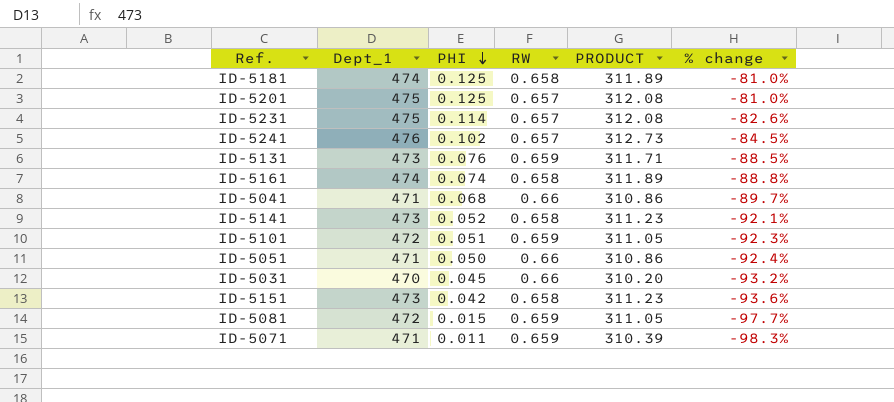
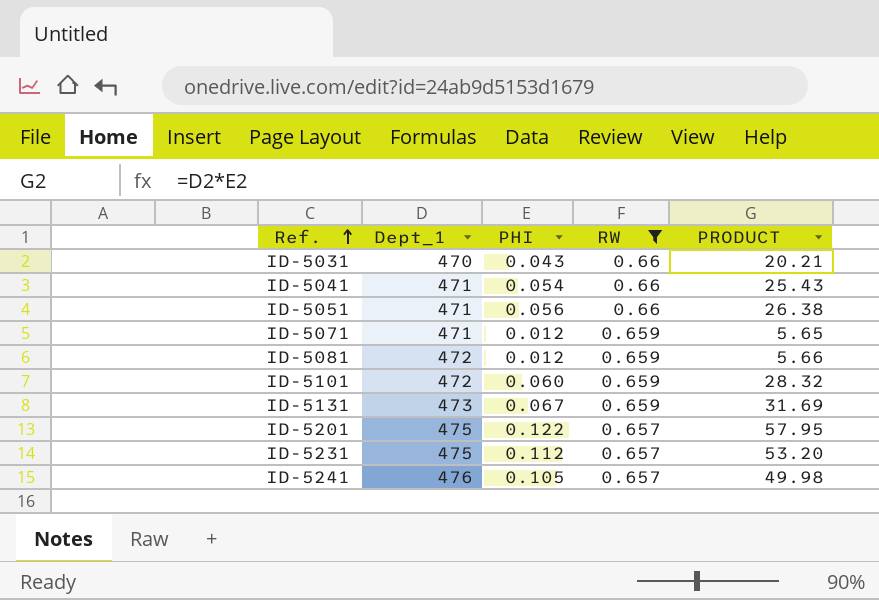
filter: none -> RW != 0.658
row order: PHI descending -> Ref. ascending
column % change | formula: ([PHI] - [RW]) / [RW] -> none
column PRODUCT | formula: [Dept_1] * [RW] -> [Dept_1] * [PHI]
ID-5031 | PHI: 0.045 -> 0.043
ID-5041 | PHI: 0.068 -> 0.054
ID-5051 | PHI: 0.050 -> 0.056
ID-5071 | PHI: 0.011 -> 0.012
ID-5081 | PHI: 0.015 -> 0.012
ID-5101 | PHI: 0.051 -> 0.060
ID-5131 | PHI: 0.076 -> 0.067
ID-5201 | PHI: 0.125 -> 0.122
ID-5231 | PHI: 0.114 -> 0.112
ID-5241 | PHI: 0.102 -> 0.105

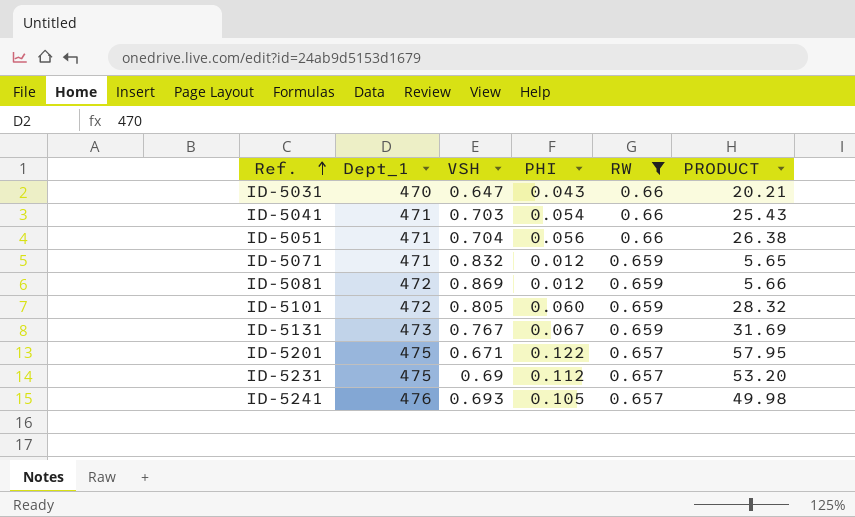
column VSH | position: none -> 3

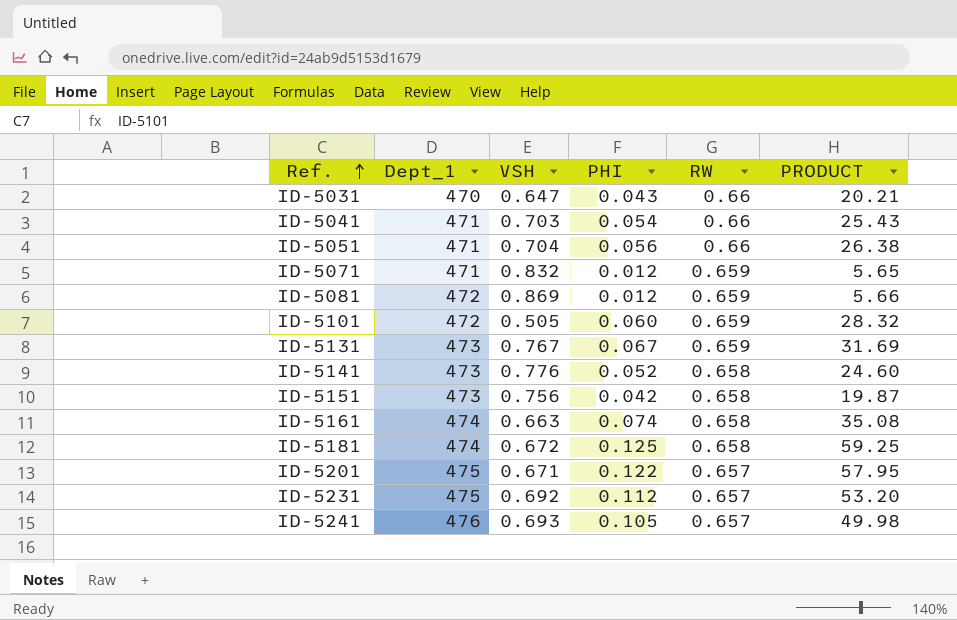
filter: RW != 0.658 -> none
ID-5101 | VSH: 0.805 -> 0.505
ID-5231 | VSH: 0.69 -> 0.692

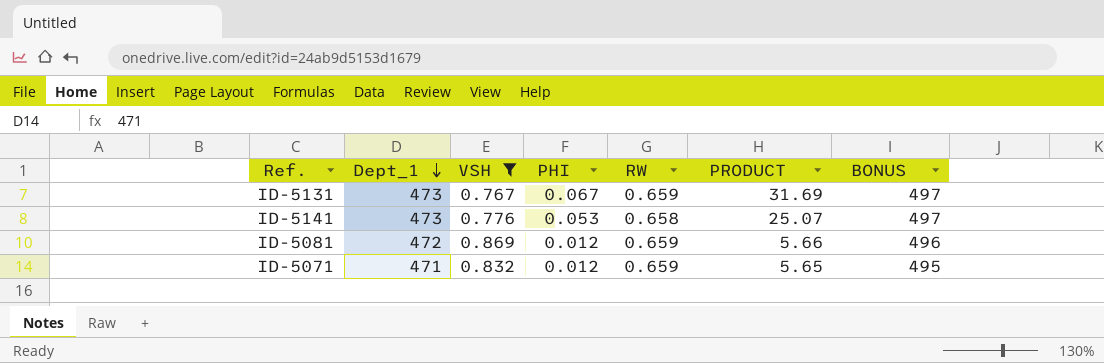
filter: none -> VSH >= 0.767
row order: Ref. ascending -> Dept_1 descending
column BONUS | formula: none -> [Dept_1] * 1.05
ID-5141 | PHI: 0.052 -> 0.053
ID-5141 | PRODUCT: 24.60 -> 25.07

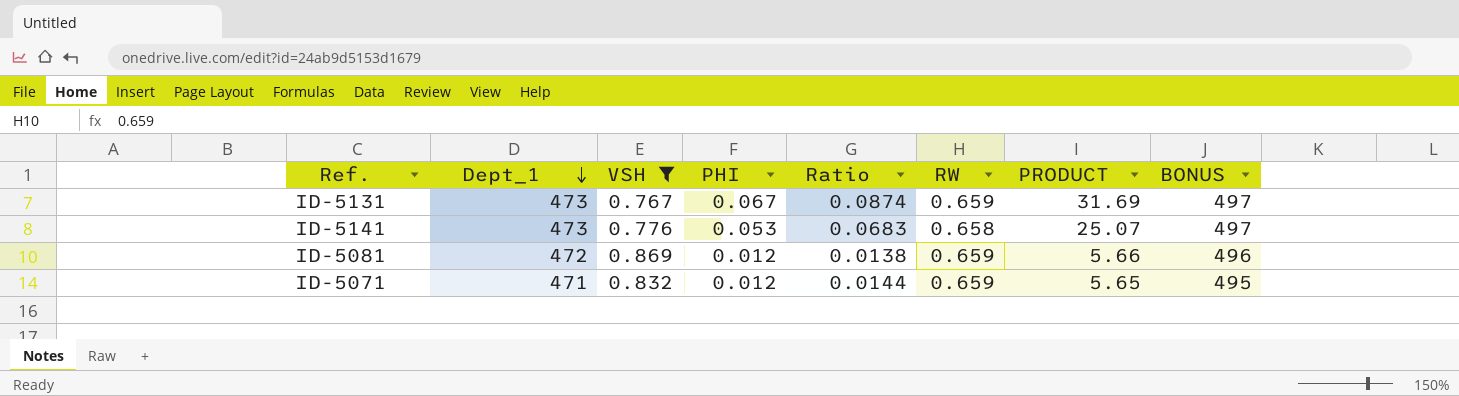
column Ratio | formula: none -> [PHI] / [VSH]

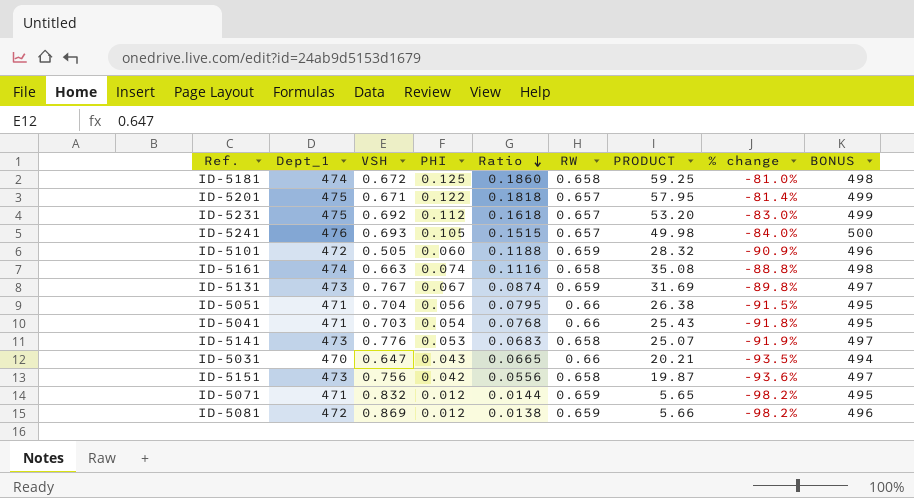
filter: VSH >= 0.767 -> none
row order: Dept_1 descending -> Ratio descending
column % change | formula: none -> ([PHI] - [RW]) / [RW]

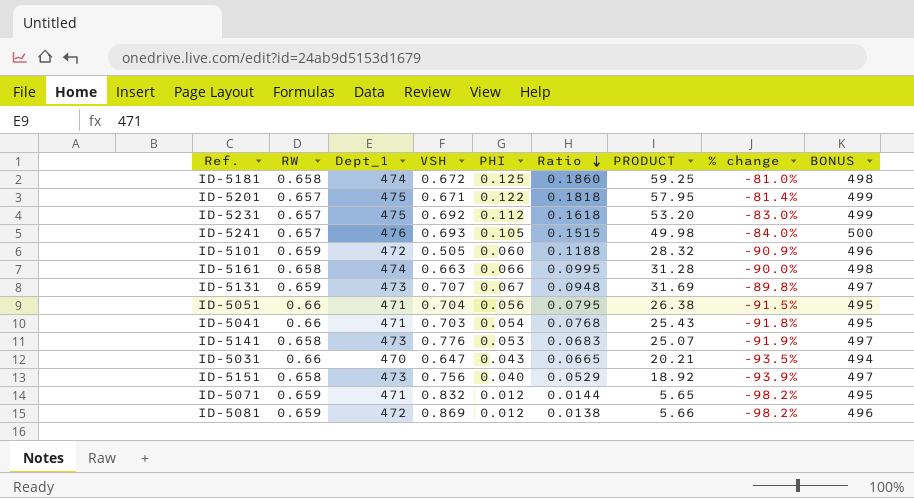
column RW | position: 6 -> 2
ID-5161 | PHI: 0.074 -> 0.066
ID-5161 | Ratio: 0.1116 -> 0.0995
ID-5161 | PRODUCT: 35.08 -> 31.28
ID-5161 | % change: -88.8% -> -90.0%
ID-5131 | VSH: 0.767 -> 0.707
ID-5131 | Ratio: 0.0874 -> 0.0948
ID-5151 | PHI: 0.042 -> 0.040
ID-5151 | Ratio: 0.0556 -> 0.0529
ID-5151 | PRODUCT: 19.87 -> 18.92
ID-5151 | % change: -93.6% -> -93.9%

